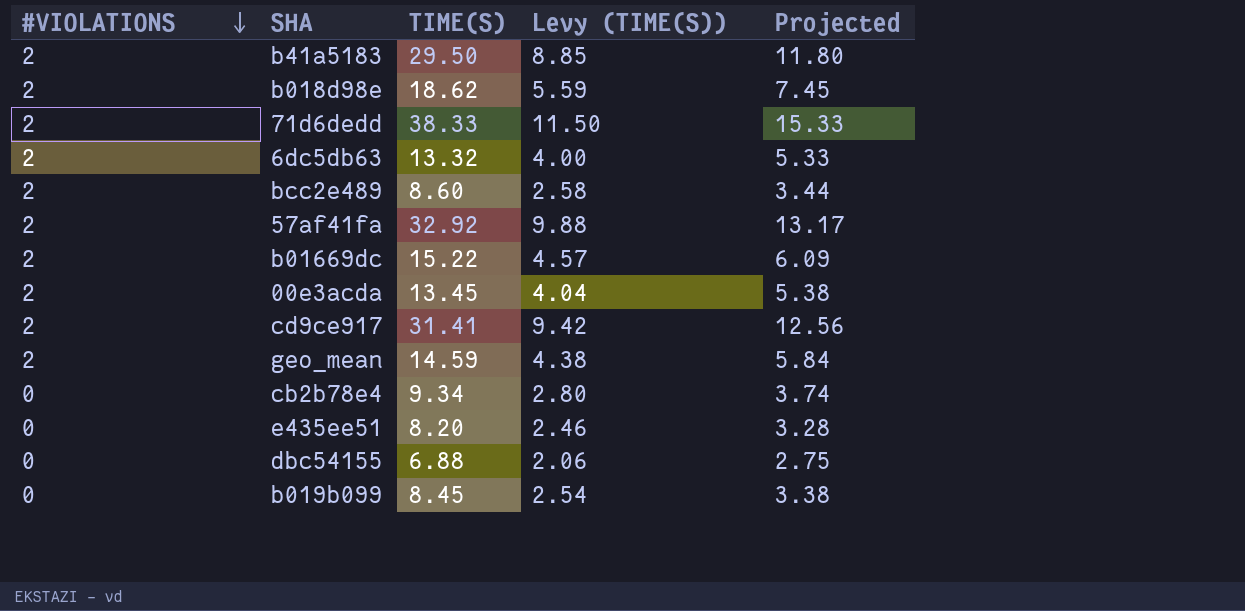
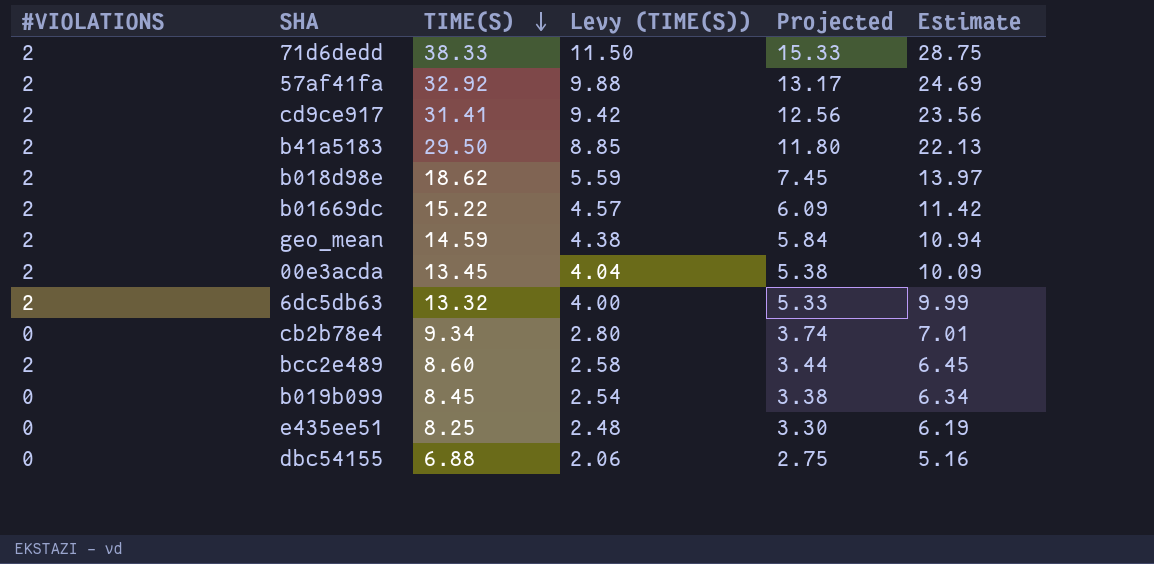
row order: #VIOLATIONS descending -> TIME(S) descending
column Estimate | formula: none -> [TIME(S)] * 0.75
e435ee51 | TIME(S): 8.20 -> 8.25
e435ee51 | Levy (TIME(S)): 2.46 -> 2.48
e435ee51 | Projected: 3.28 -> 3.30

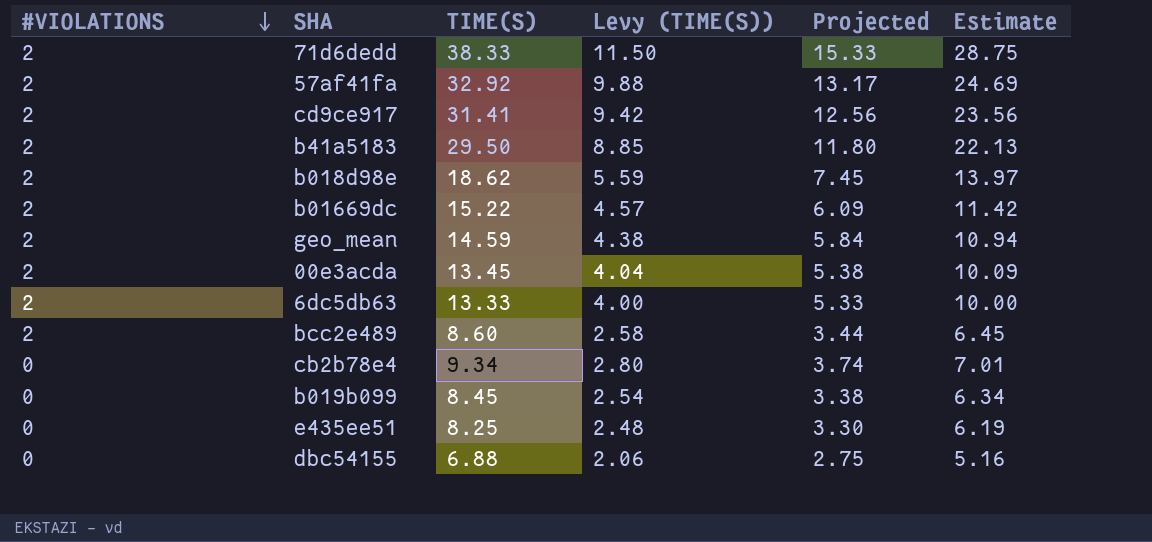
row order: TIME(S) descending -> #VIOLATIONS descending
6dc5db63 | TIME(S): 13.32 -> 13.33
6dc5db63 | Estimate: 9.99 -> 10.00

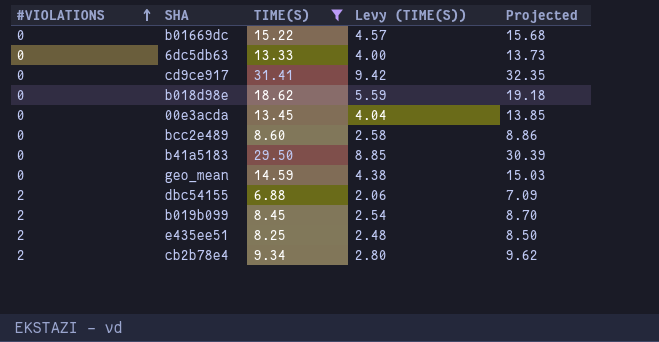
filter: none -> TIME(S) <= 31.41
row order: #VIOLATIONS descending -> #VIOLATIONS ascending
column Estimate | formula: [TIME(S)] * 0.75 -> none
column Projected | formula: [TIME(S)] * 0.4 -> [TIME(S)] * 1.03
b01669dc | #VIOLATIONS: 2 -> 0
6dc5db63 | #VIOLATIONS: 2 -> 0
cd9ce917 | #VIOLATIONS: 2 -> 0
b018d98e | #VIOLATIONS: 2 -> 0
00e3acda | #VIOLATIONS: 2 -> 0
bcc2e489 | #VIOLATIONS: 2 -> 0
b41a5183 | #VIOLATIONS: 2 -> 0
geo_mean | #VIOLATIONS: 2 -> 0
dbc54155 | #VIOLATIONS: 0 -> 2
b019b099 | #VIOLATIONS: 0 -> 2
e435ee51 | #VIOLATIONS: 0 -> 2
cb2b78e4 | #VIOLATIONS: 0 -> 2

